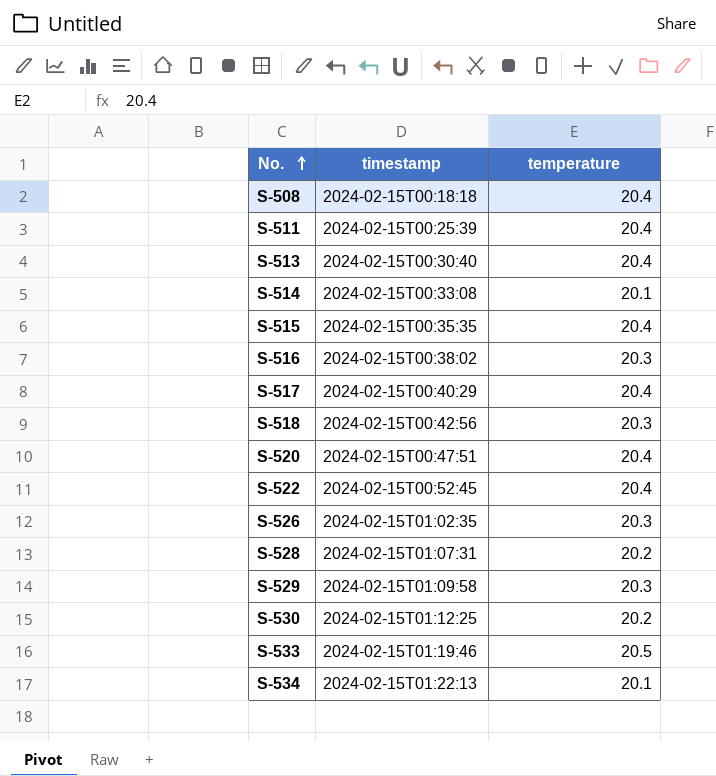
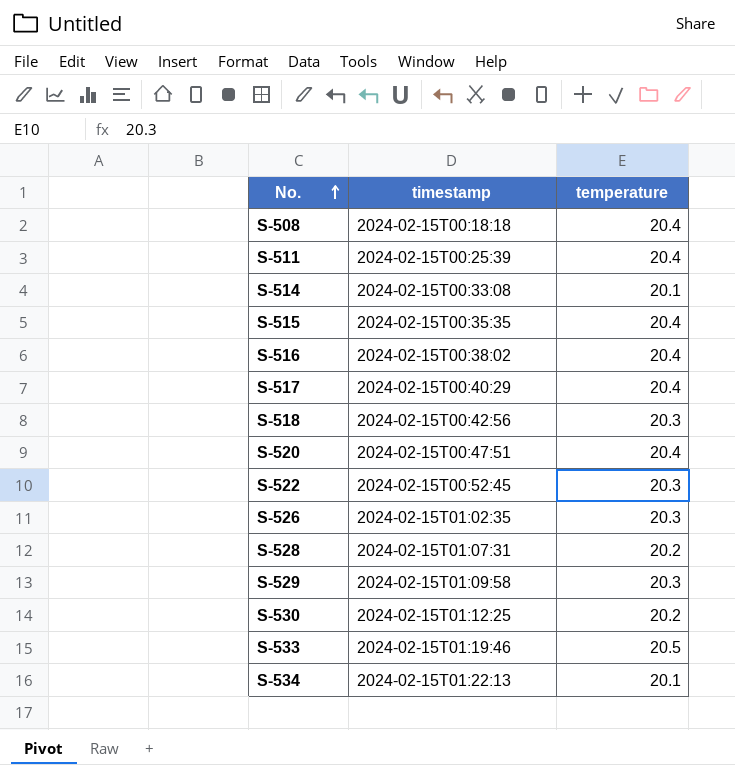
row S-513: 2024-02-15T00:30:40 | 20.4 -> none
S-516 | temperature: 20.3 -> 20.4
S-522 | temperature: 20.4 -> 20.3

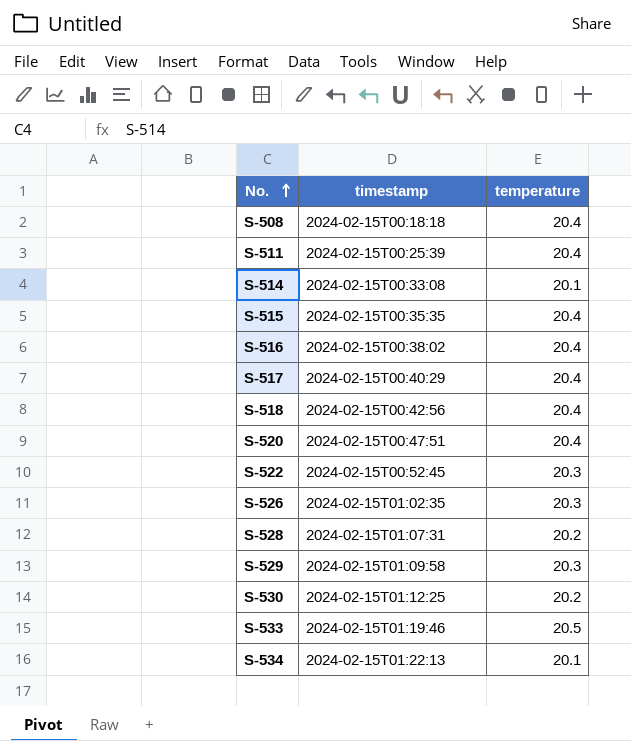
S-518 | temperature: 20.3 -> 20.4

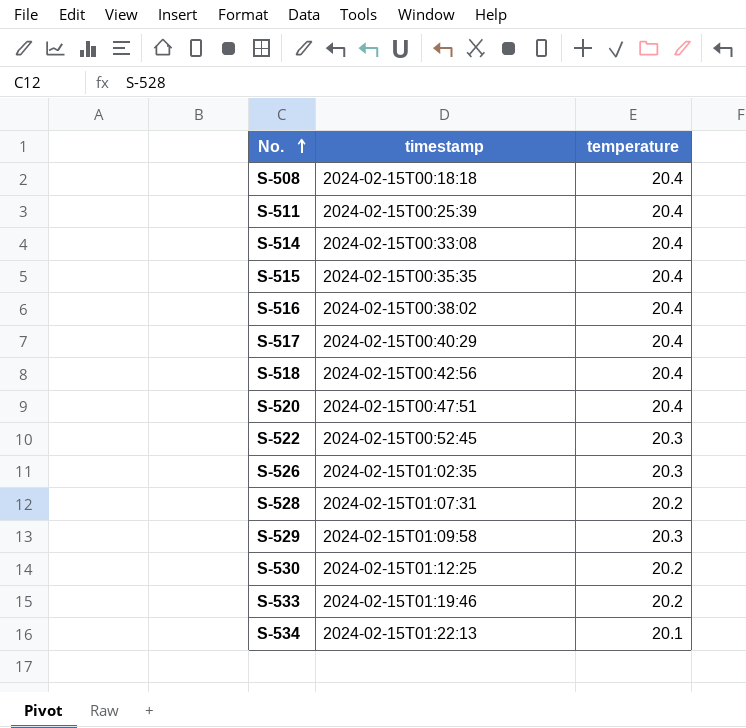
S-514 | temperature: 20.1 -> 20.4
S-533 | temperature: 20.5 -> 20.2

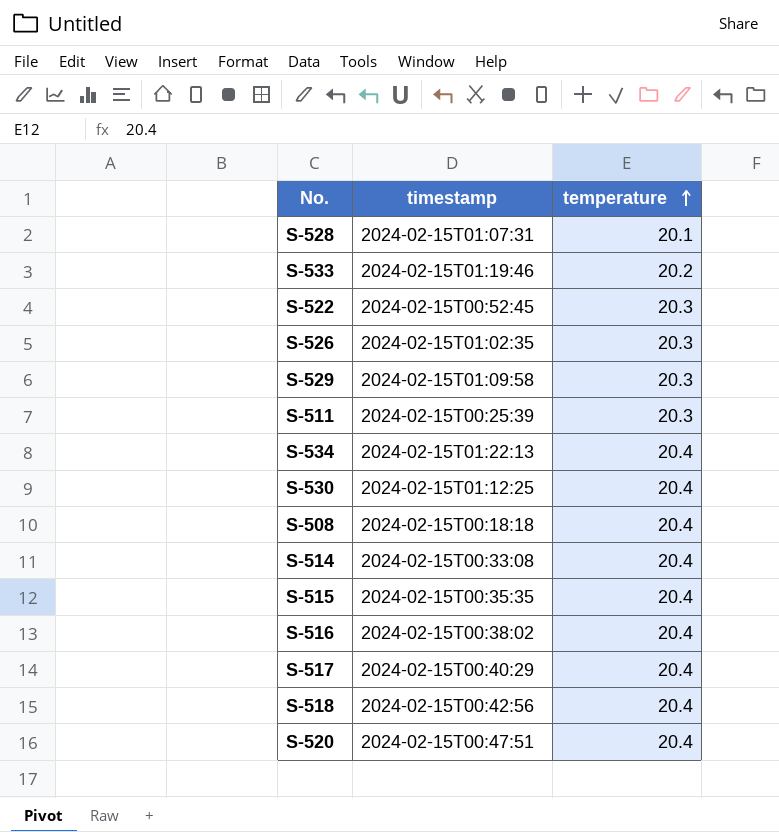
row order: No. ascending -> temperature ascending
S-528 | temperature: 20.2 -> 20.1
S-511 | temperature: 20.4 -> 20.3
S-534 | temperature: 20.1 -> 20.4
S-530 | temperature: 20.2 -> 20.4

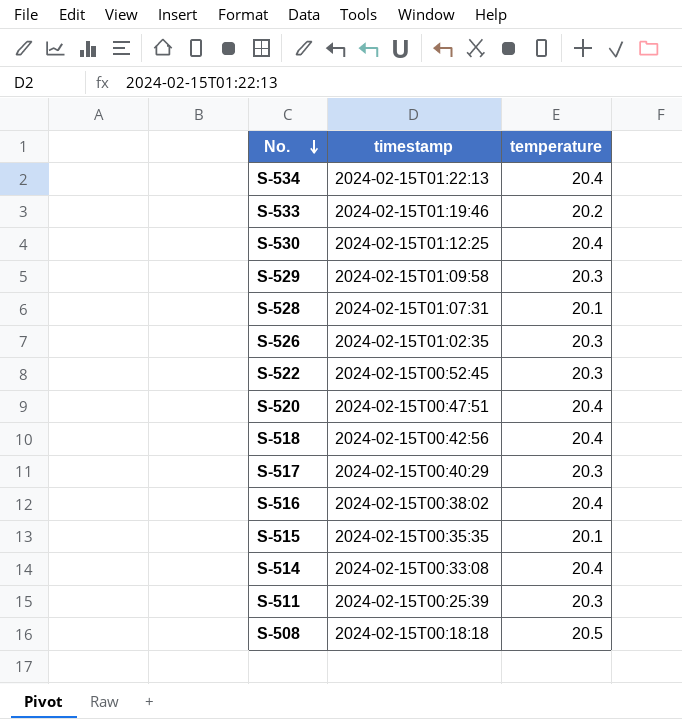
row order: temperature ascending -> No. descending
S-517 | temperature: 20.4 -> 20.3
S-515 | temperature: 20.4 -> 20.1
S-508 | temperature: 20.4 -> 20.5

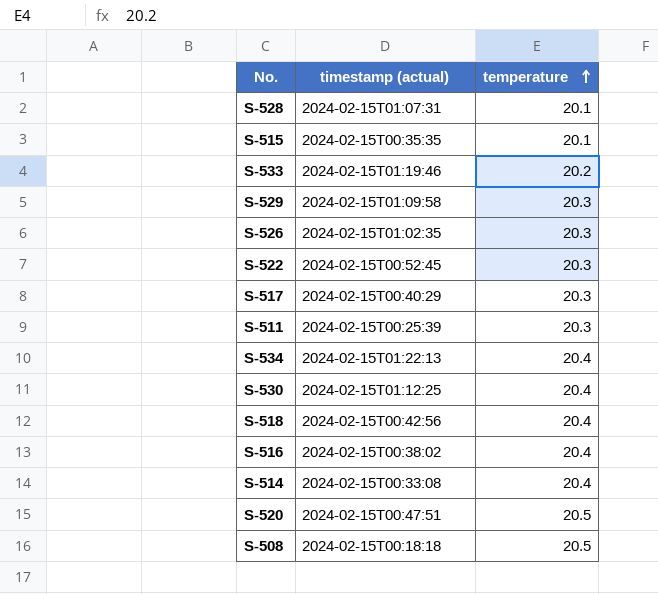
row order: No. descending -> temperature ascending
column name: timestamp -> timestamp (actual)
S-520 | temperature: 20.4 -> 20.5

